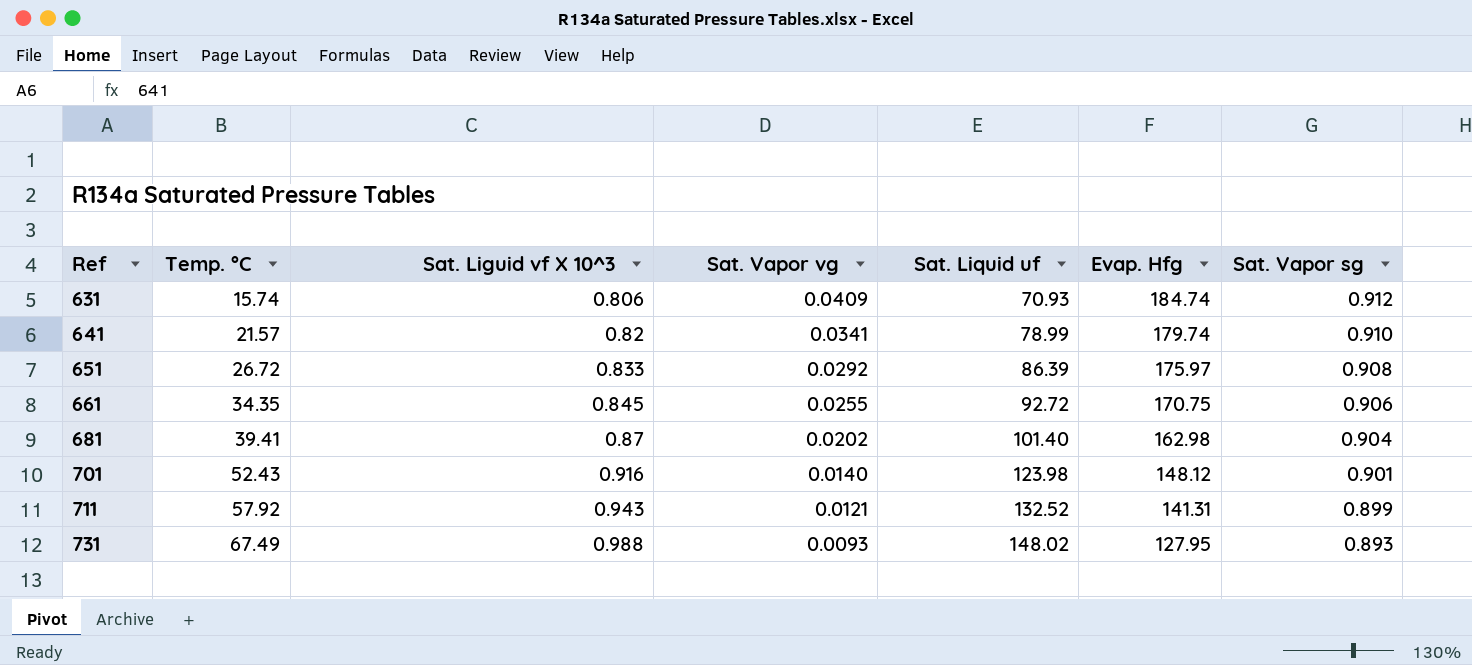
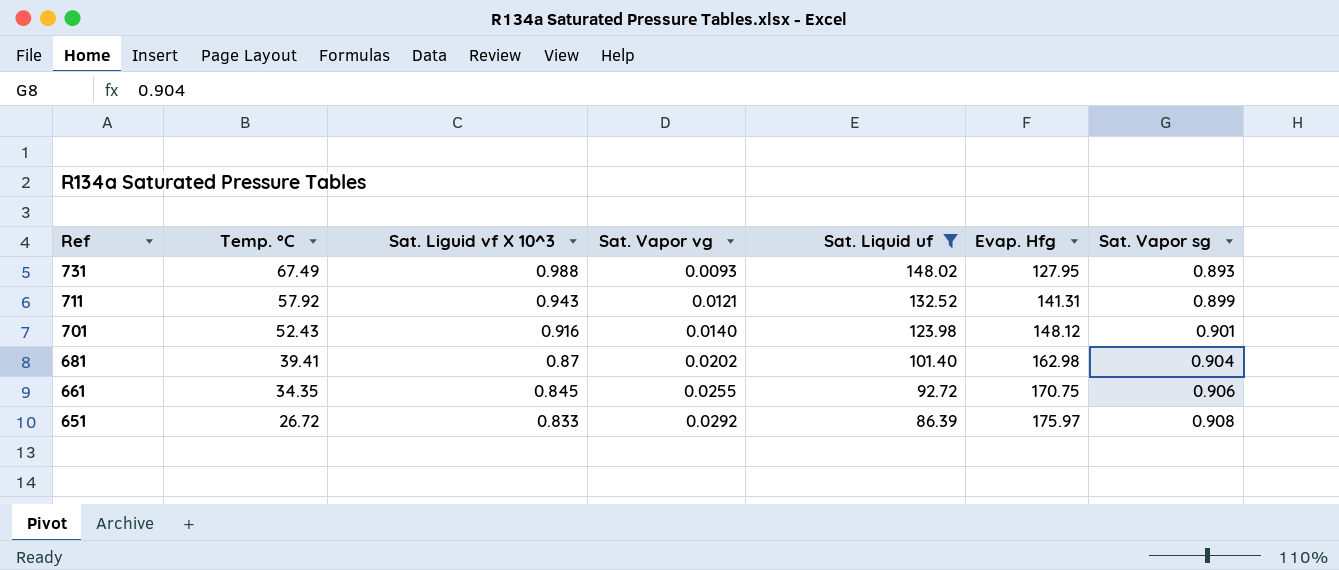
filter: none -> Sat. Liquid uf >= 86.39
row order: Ref ascending -> Ref descending

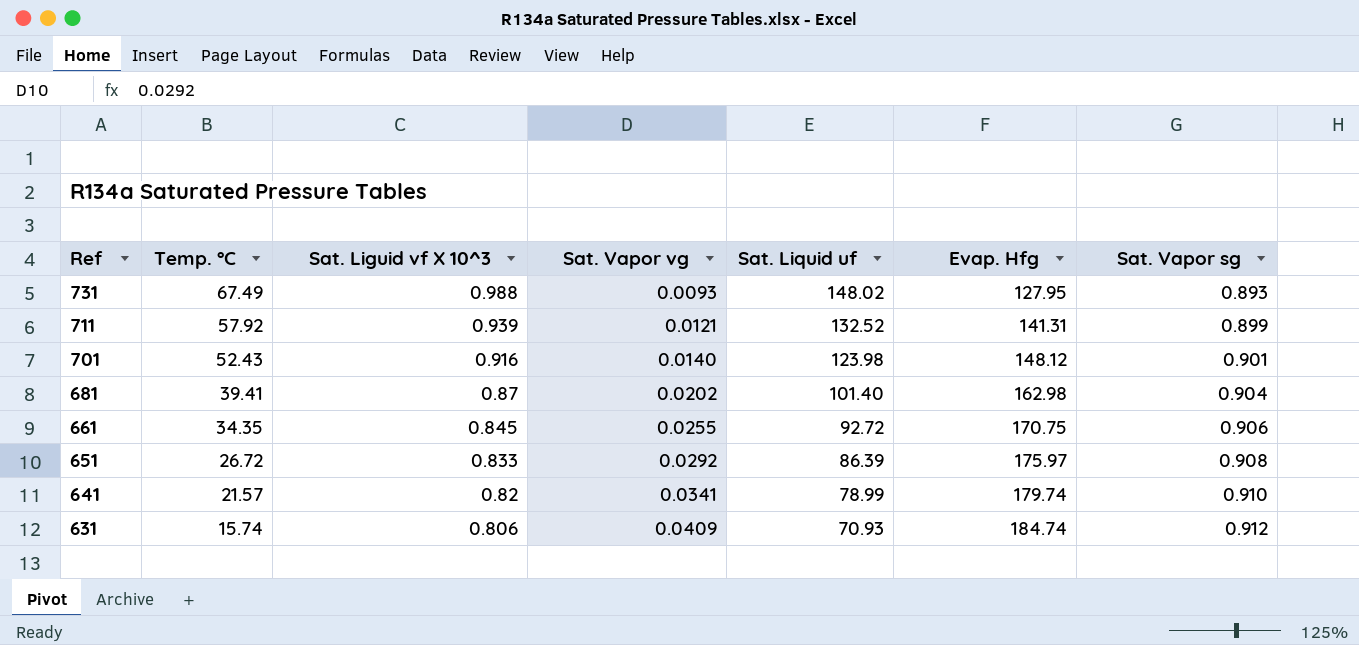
filter: Sat. Liquid uf >= 86.39 -> none
711 | Sat. Liguid vf X 10^3: 0.943 -> 0.939

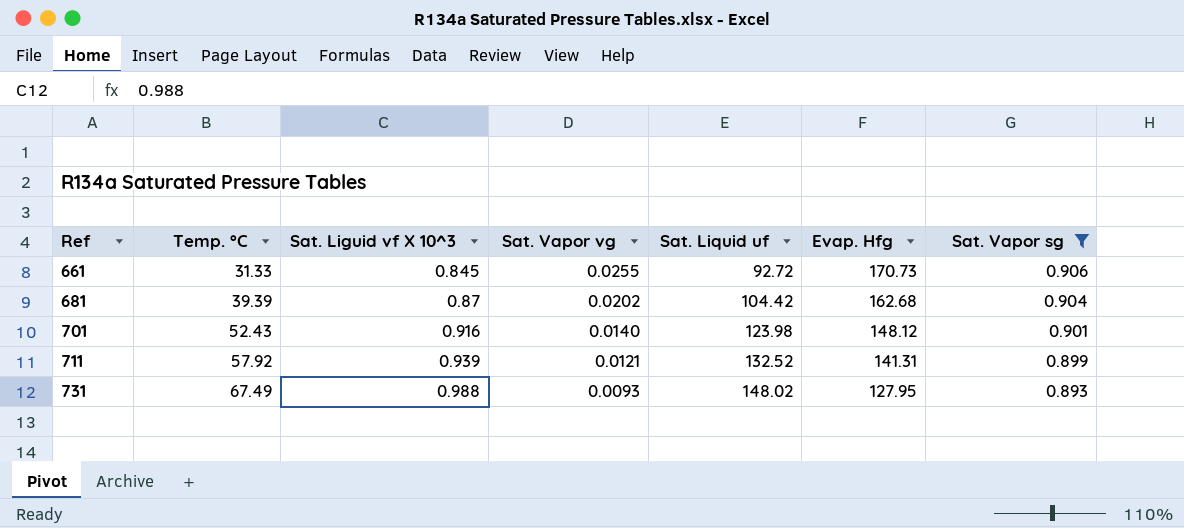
filter: none -> Sat. Vapor sg <= 0.906
row order: Ref descending -> Ref ascending
661 | Temp. °C: 34.35 -> 31.33
661 | Evap. Hfg: 170.75 -> 170.73
681 | Temp. °C: 39.41 -> 39.39
681 | Sat. Liquid uf: 101.40 -> 104.42
681 | Evap. Hfg: 162.98 -> 162.68

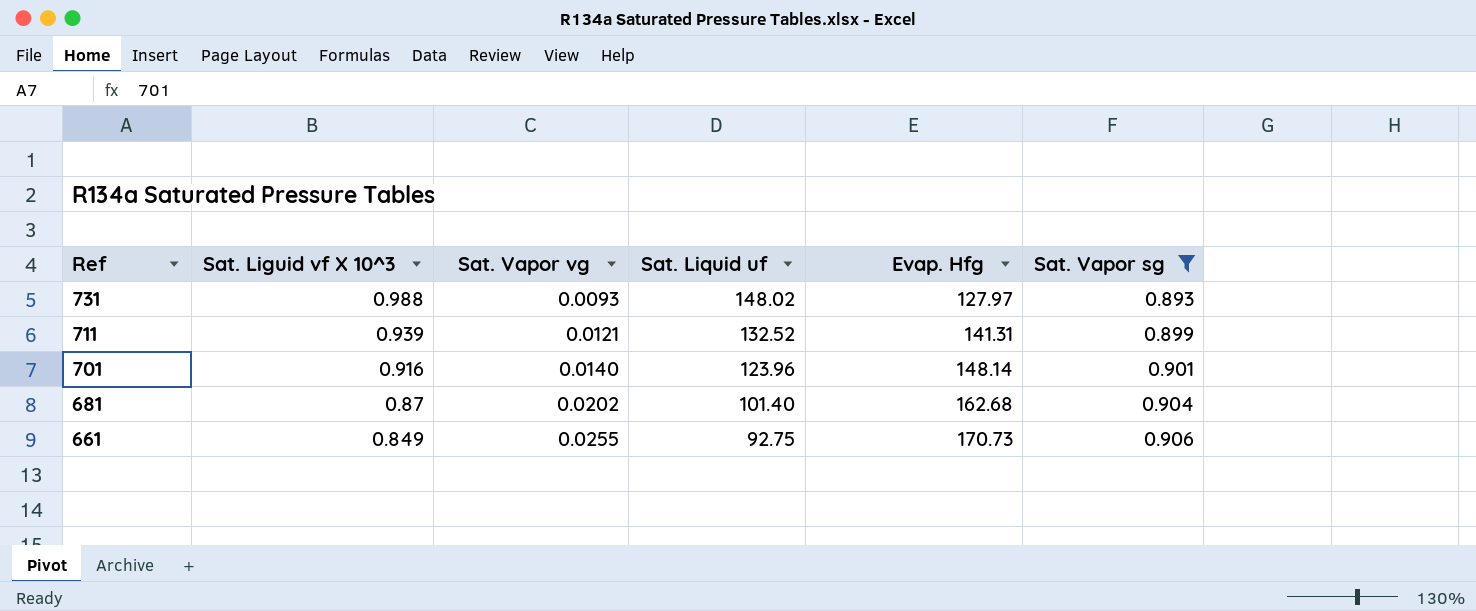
row order: Ref ascending -> Ref descending
column Temp. °C | position: 2 -> none
731 | Evap. Hfg: 127.95 -> 127.97
701 | Sat. Liquid uf: 123.98 -> 123.96
701 | Evap. Hfg: 148.12 -> 148.14
681 | Sat. Liquid uf: 104.42 -> 101.40
661 | Sat. Liguid vf X 10^3: 0.845 -> 0.849
661 | Sat. Liquid uf: 92.72 -> 92.75

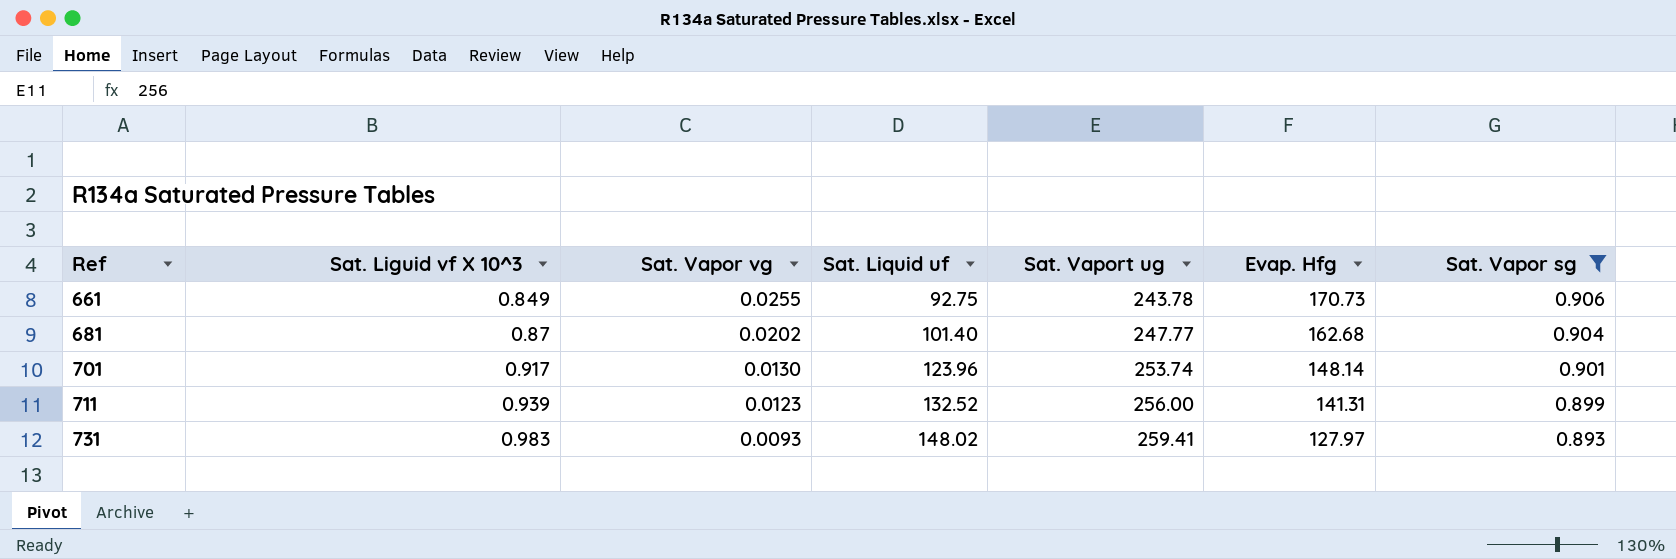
row order: Ref descending -> Ref ascending
column Sat. Vaport ug | position: none -> 5
701 | Sat. Liguid vf X 10^3: 0.916 -> 0.917
701 | Sat. Vapor vg: 0.0140 -> 0.0130
711 | Sat. Vapor vg: 0.0121 -> 0.0123
731 | Sat. Liguid vf X 10^3: 0.988 -> 0.983

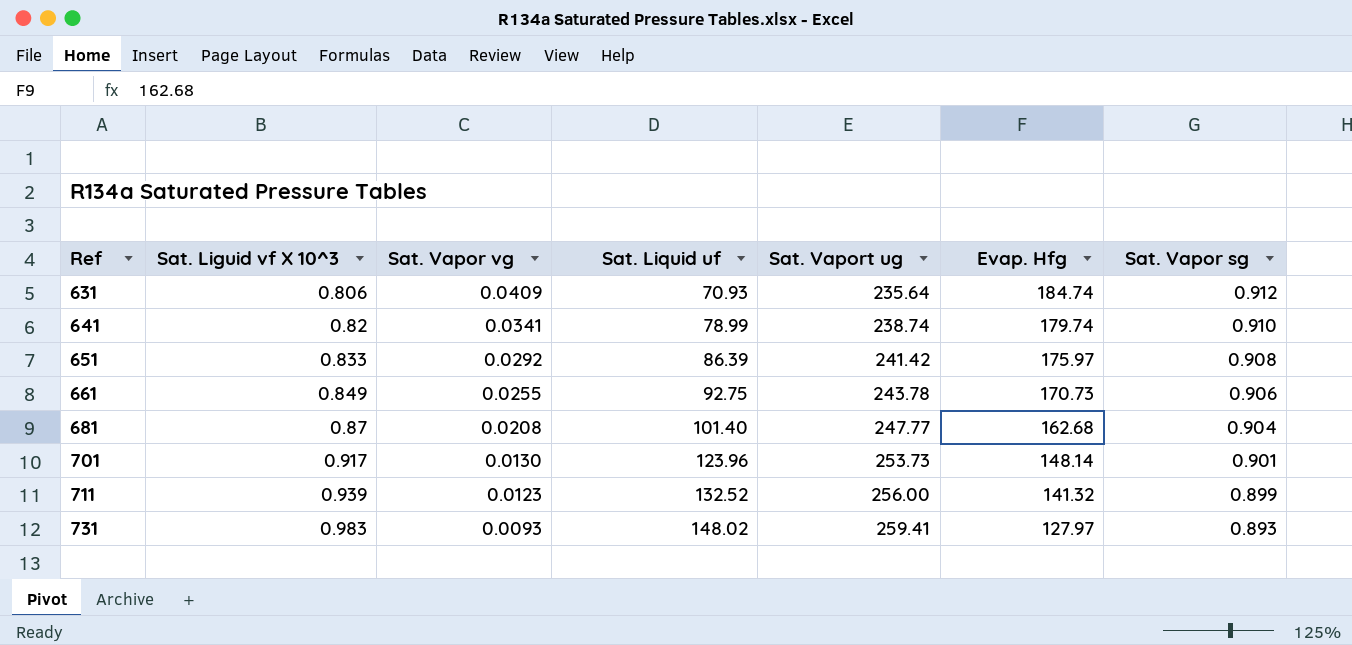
filter: Sat. Vapor sg <= 0.906 -> none
681 | Sat. Vapor vg: 0.0202 -> 0.0208
701 | Sat. Vaport ug: 253.74 -> 253.73
711 | Evap. Hfg: 141.31 -> 141.32

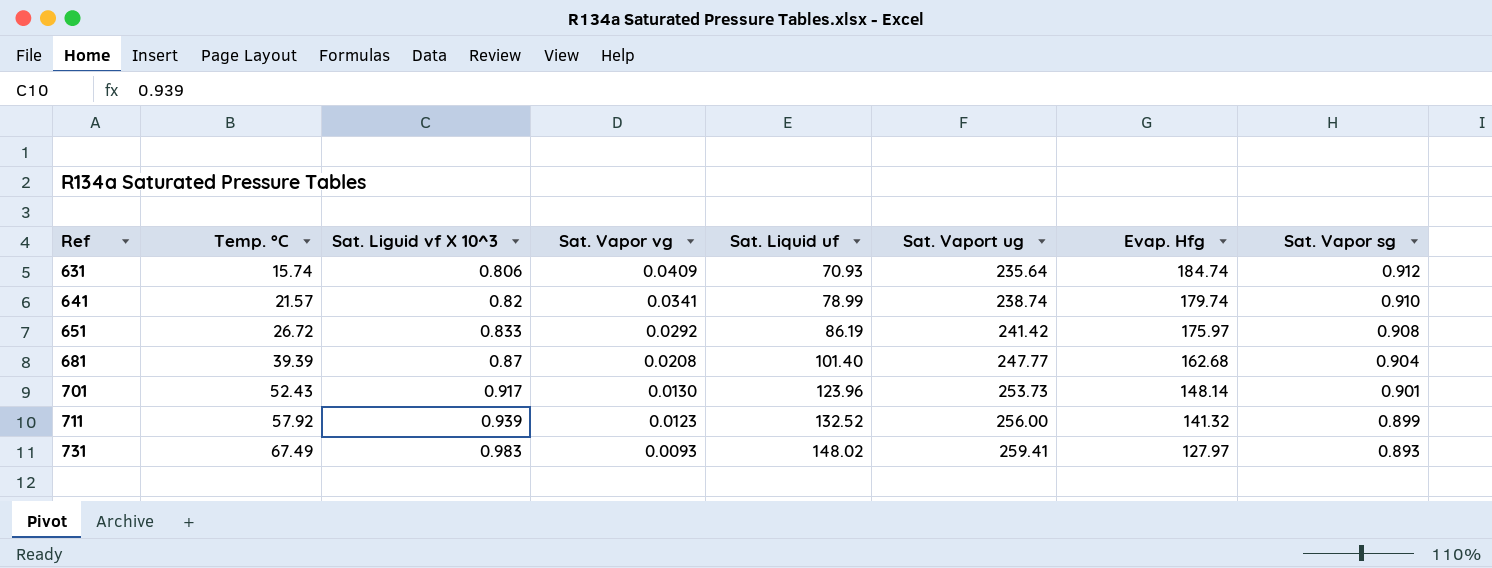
column Temp. °C | position: none -> 2
row 661: 0.849 | 0.0255 | 92.75 | 243.78 | 170.73 | 0.906 -> none
651 | Sat. Liquid uf: 86.39 -> 86.19

